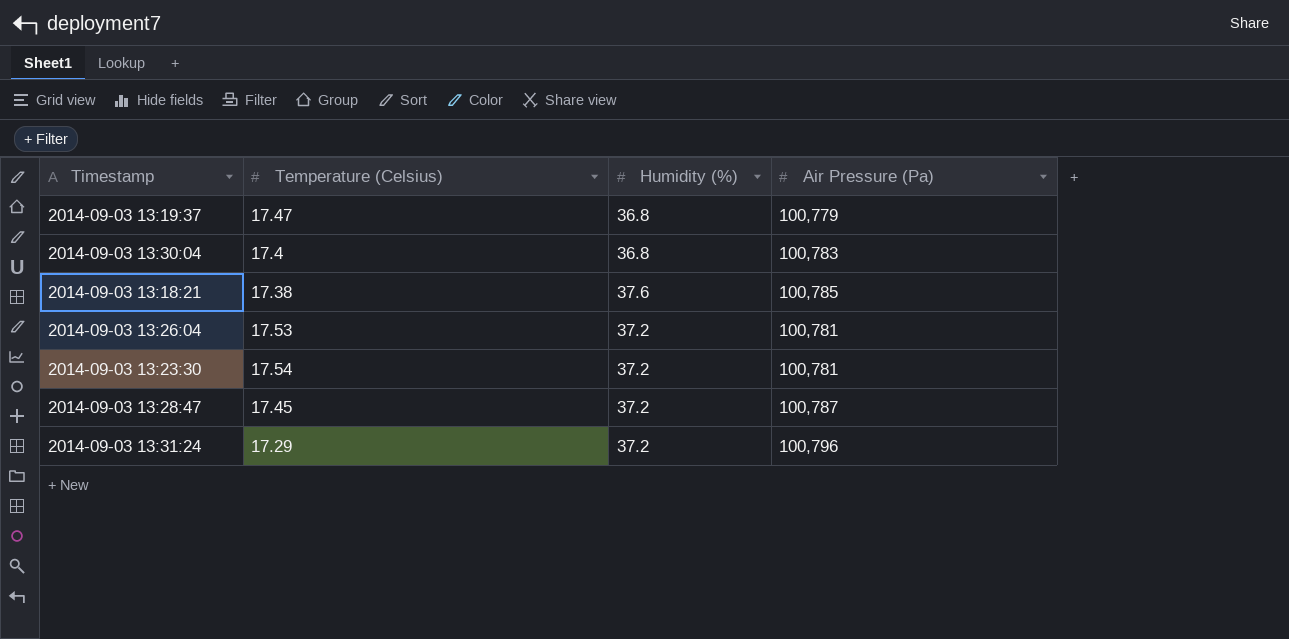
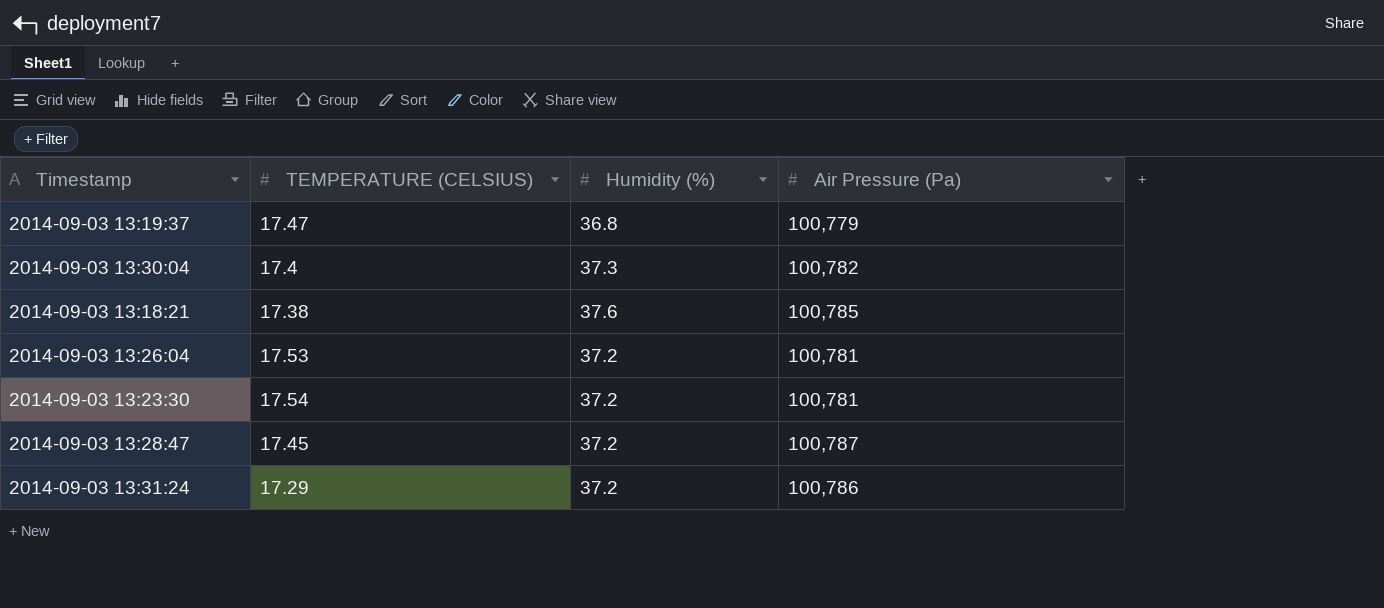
column name: Temperature (Celsius) -> TEMPERATURE (CELSIUS)
2014-09-03 13:30:04 | Humidity (%): 36.8 -> 37.3
2014-09-03 13:30:04 | Air Pressure (Pa): 100,783 -> 100,782
2014-09-03 13:31:24 | Air Pressure (Pa): 100,796 -> 100,786

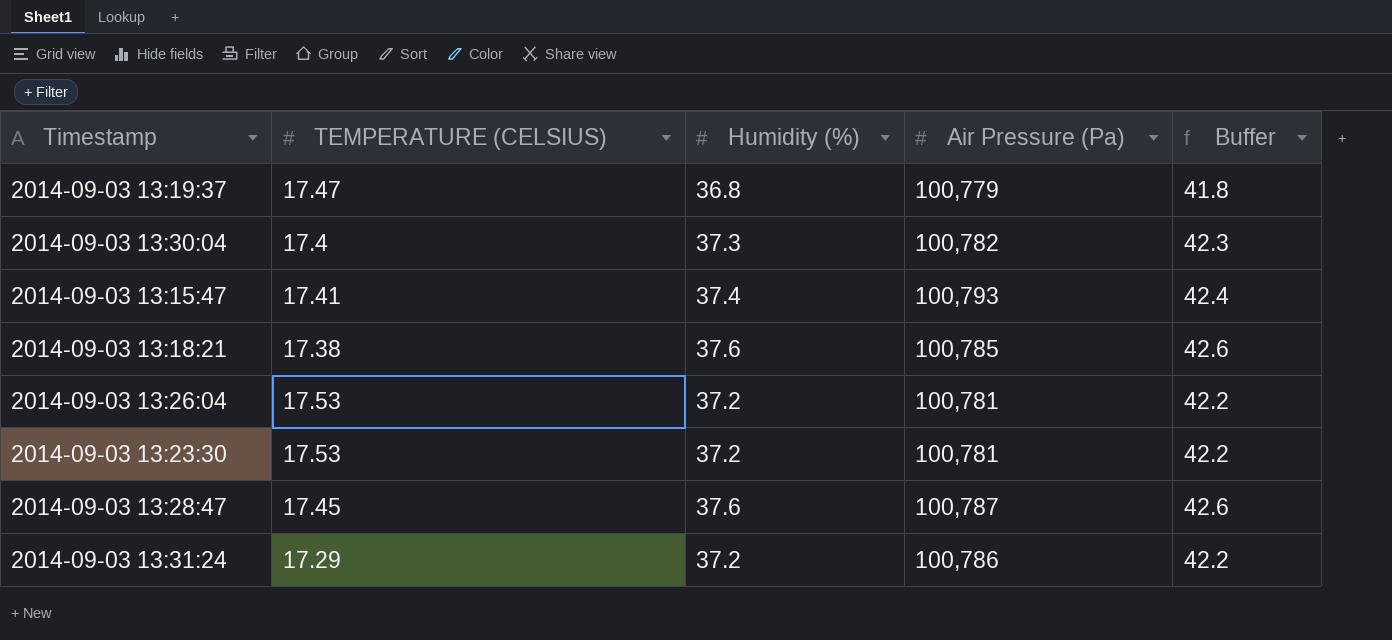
column Buffer | formula: none -> [Humidity (%)] + 5
row 2014-09-03 13:15:47: none -> 17.41 | 37.4 | 100,793 | 42.4
2014-09-03 13:23:30 | TEMPERATURE (CELSIUS): 17.54 -> 17.53
2014-09-03 13:28:47 | Humidity (%): 37.2 -> 37.6

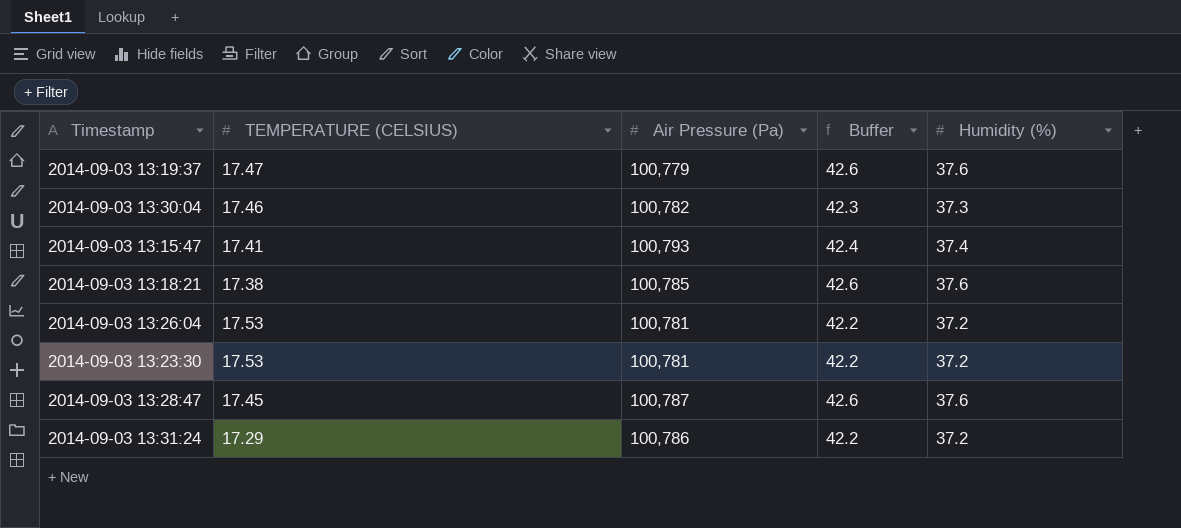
column Humidity (%) | position: 3 -> 5
2014-09-03 13:19:37 | Buffer: 41.8 -> 42.6
2014-09-03 13:19:37 | Humidity (%): 36.8 -> 37.6
2014-09-03 13:30:04 | TEMPERATURE (CELSIUS): 17.4 -> 17.46

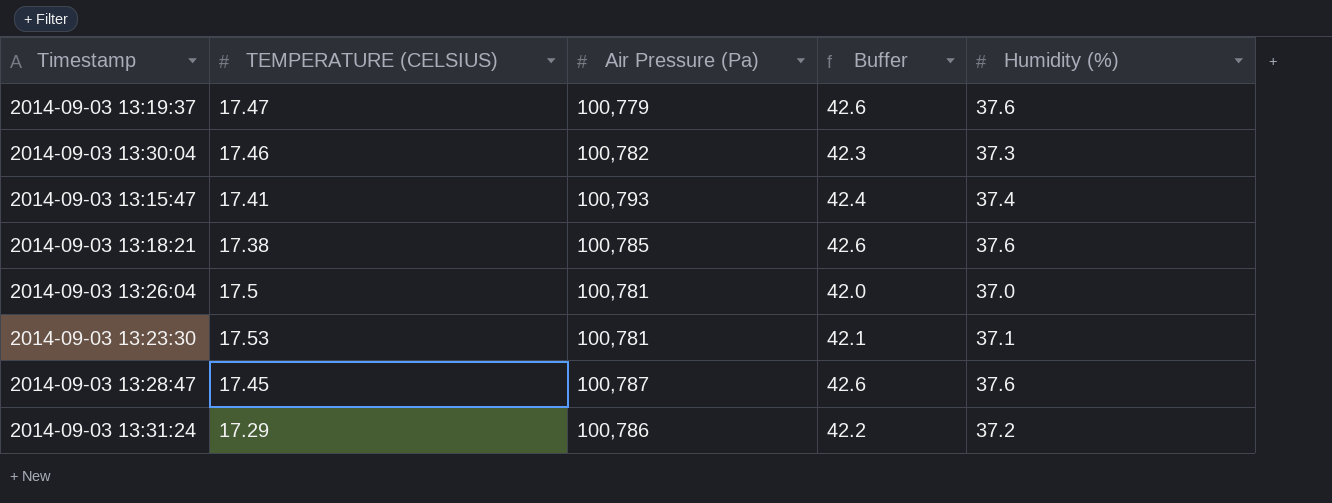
2014-09-03 13:26:04 | TEMPERATURE (CELSIUS): 17.53 -> 17.5
2014-09-03 13:26:04 | Buffer: 42.2 -> 42.0
2014-09-03 13:26:04 | Humidity (%): 37.2 -> 37.0
2014-09-03 13:23:30 | Buffer: 42.2 -> 42.1
2014-09-03 13:23:30 | Humidity (%): 37.2 -> 37.1

